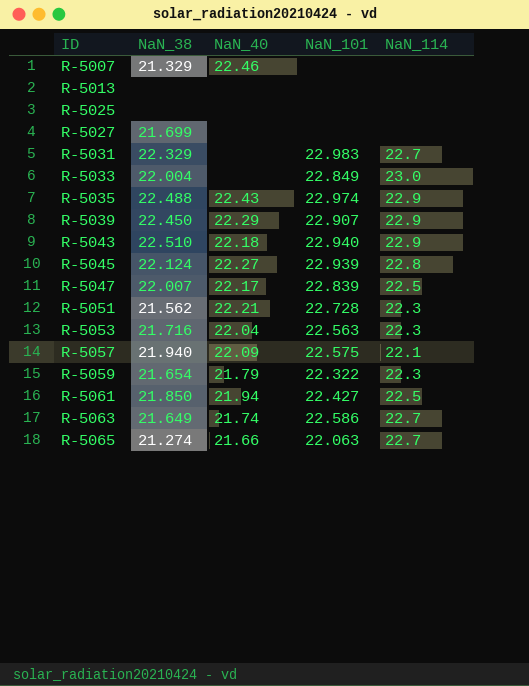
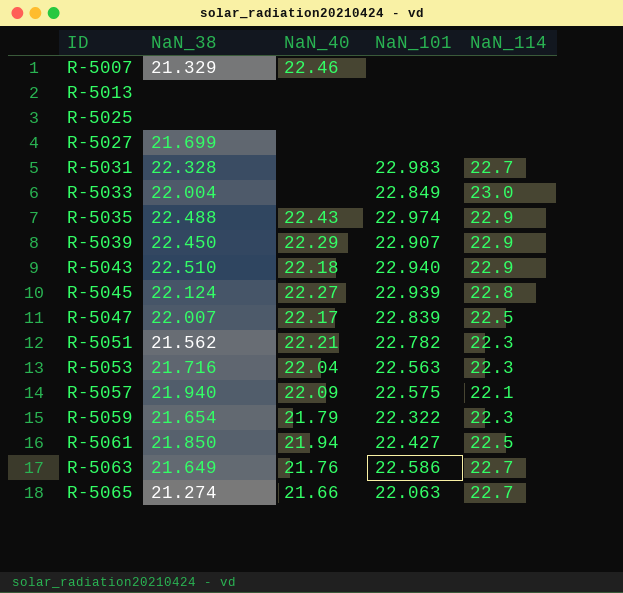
R-5031 | NaN_38: 22.329 -> 22.328
R-5051 | NaN_101: 22.728 -> 22.782
R-5063 | NaN_40: 21.74 -> 21.76

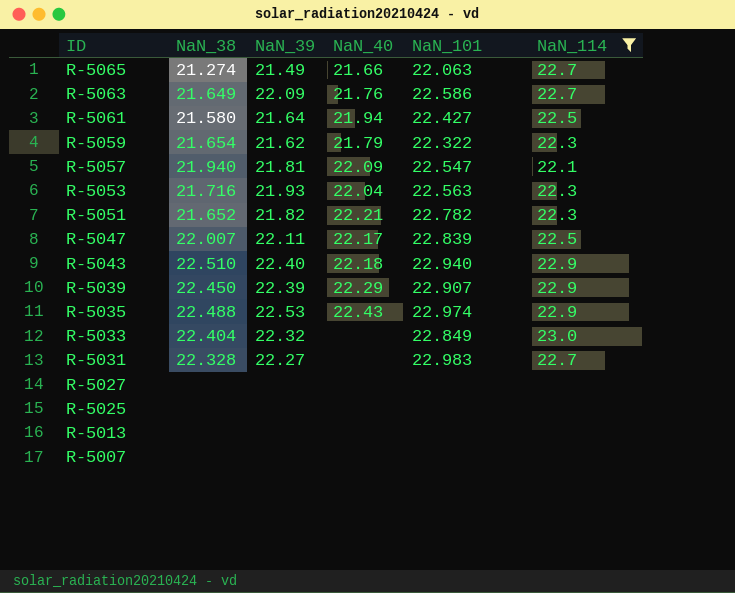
filter: none -> NaN_114 != 22.8
row order: ID ascending -> ID descending
column NaN_39 | position: none -> 3
R-5061 | NaN_38: 21.850 -> 21.580
R-5057 | NaN_101: 22.575 -> 22.547
R-5051 | NaN_38: 21.562 -> 21.652
R-5033 | NaN_38: 22.004 -> 22.404
R-5027 | NaN_38: 21.699 -> none
R-5007 | NaN_38: 21.329 -> none
R-5007 | NaN_40: 22.46 -> none

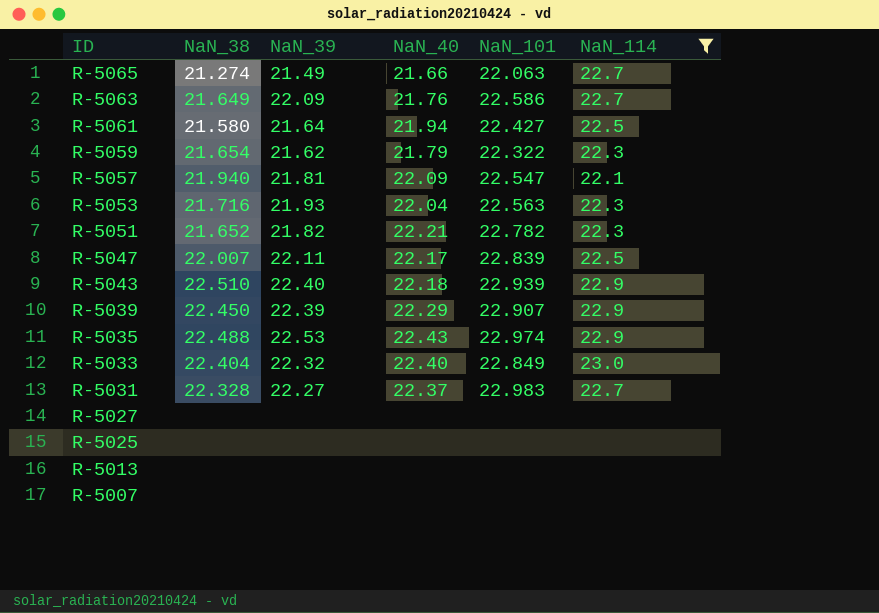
R-5043 | NaN_101: 22.940 -> 22.939
R-5033 | NaN_40: none -> 22.40
R-5031 | NaN_40: none -> 22.37

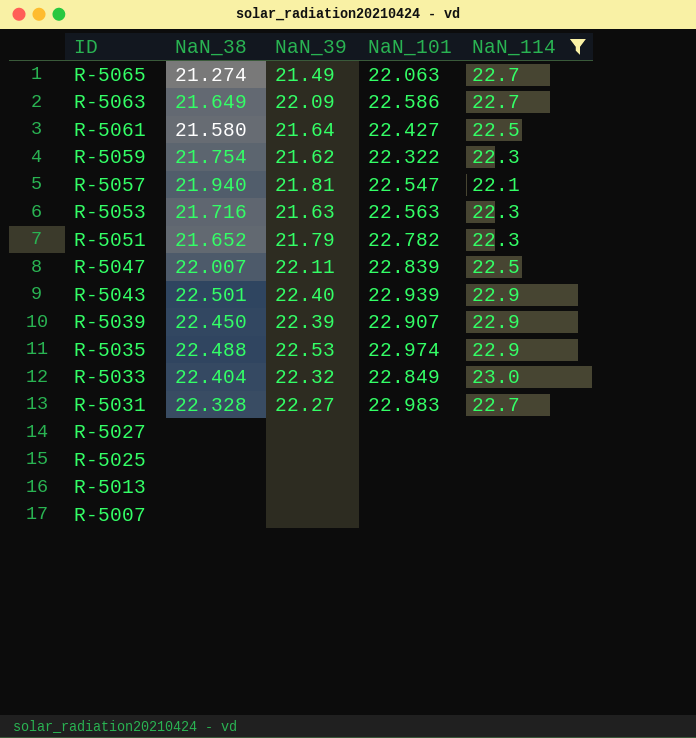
column NaN_40 | position: 4 -> none
R-5059 | NaN_38: 21.654 -> 21.754
R-5053 | NaN_39: 21.93 -> 21.63
R-5051 | NaN_39: 21.82 -> 21.79
R-5043 | NaN_38: 22.510 -> 22.501

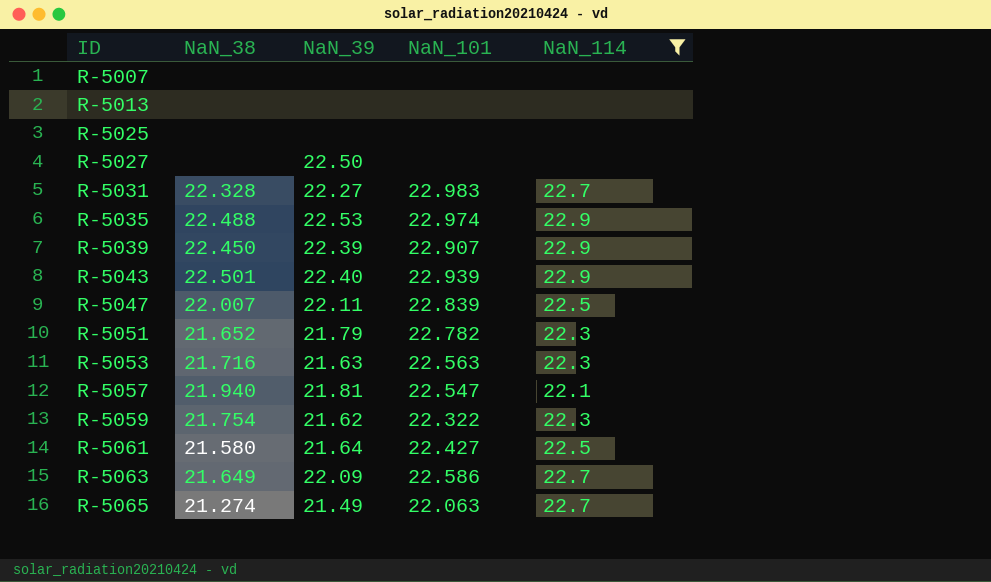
row order: ID descending -> ID ascending
row R-5033: 22.404 | 22.32 | 22.849 | 23.0 -> none
R-5027 | NaN_39: none -> 22.50

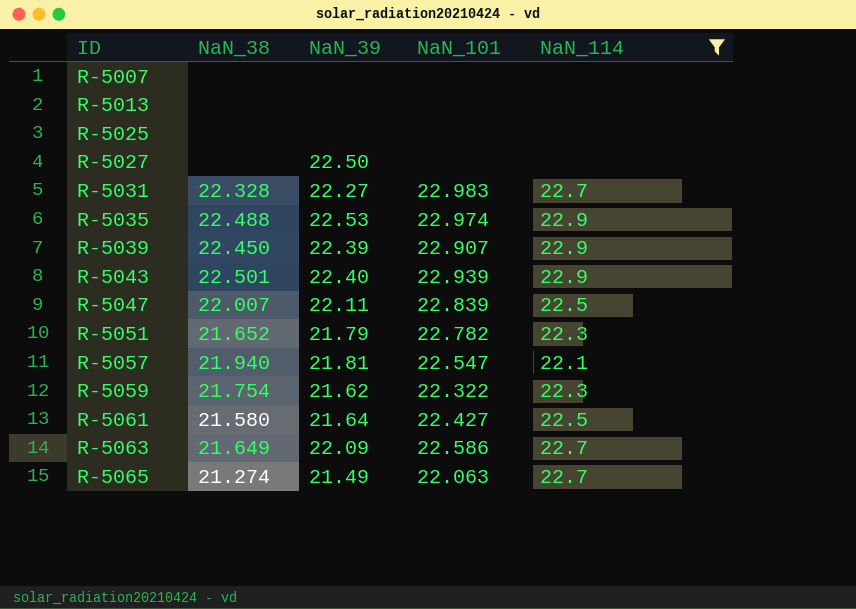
row R-5053: 21.716 | 21.63 | 22.563 | 22.3 -> none

